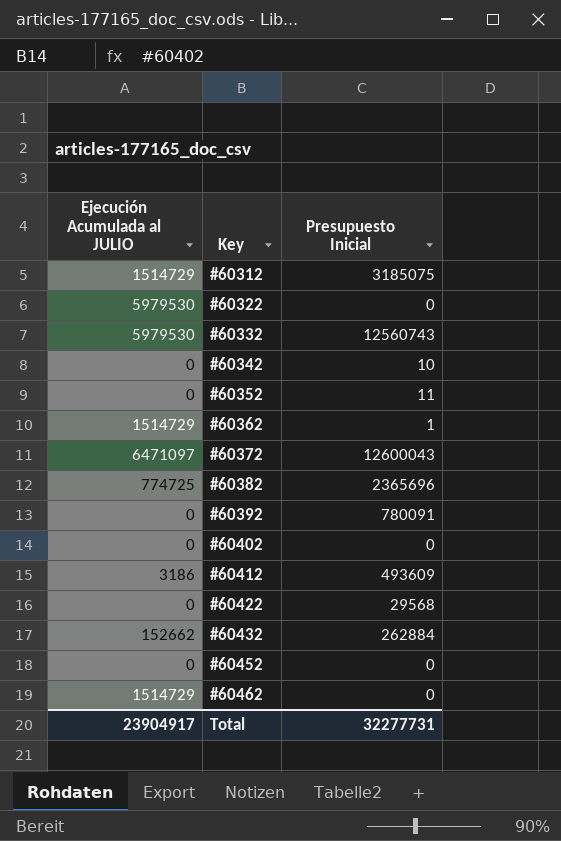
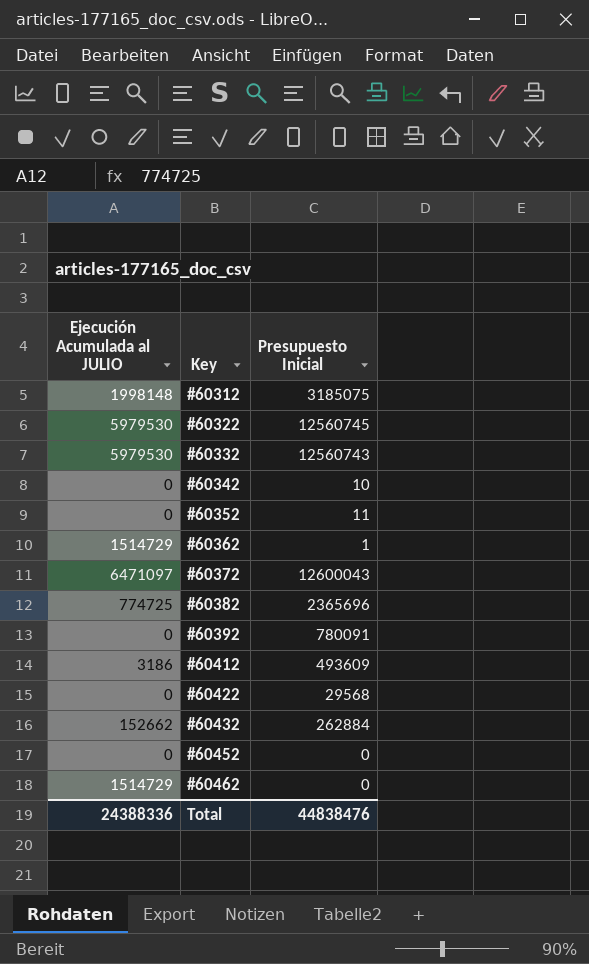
row #60402: 0 | 0 -> none
#60312 | Ejecución Acumulada al JULIO: 1514729 -> 1998148
#60322 | Presupuesto Inicial: 0 -> 12560745
Total | Ejecución Acumulada al JULIO: 23904917 -> 24388336
Total | Presupuesto Inicial: 32277731 -> 44838476

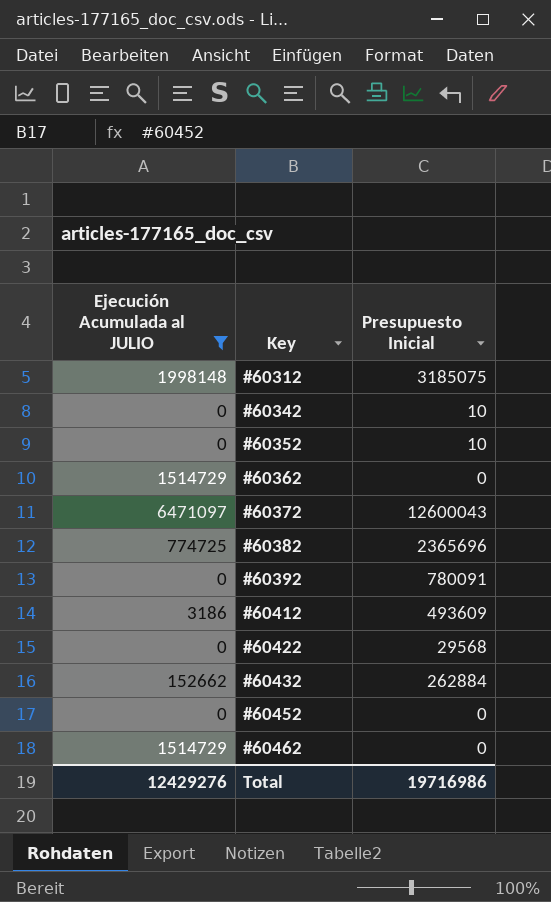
filter: none -> Ejecución Acumulada al JULIO != 5979530
#60352 | Presupuesto Inicial: 11 -> 10
#60362 | Presupuesto Inicial: 1 -> 0
Total | Ejecución Acumulada al JULIO: 24388336 -> 12429276
Total | Presupuesto Inicial: 44838476 -> 19716986

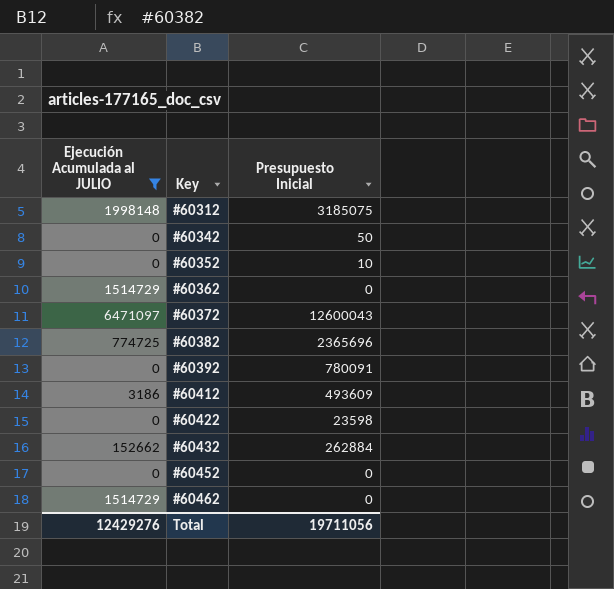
#60342 | Presupuesto Inicial: 10 -> 50
#60422 | Presupuesto Inicial: 29568 -> 23598
Total | Presupuesto Inicial: 19716986 -> 19711056

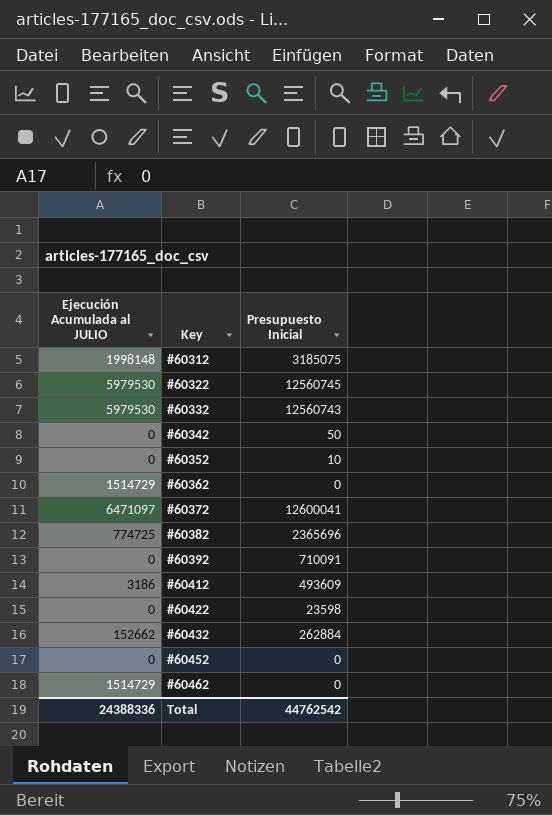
filter: Ejecución Acumulada al JULIO != 5979530 -> none
#60372 | Presupuesto Inicial: 12600043 -> 12600041
#60392 | Presupuesto Inicial: 780091 -> 710091
Total | Ejecución Acumulada al JULIO: 12429276 -> 24388336
Total | Presupuesto Inicial: 19711056 -> 44762542

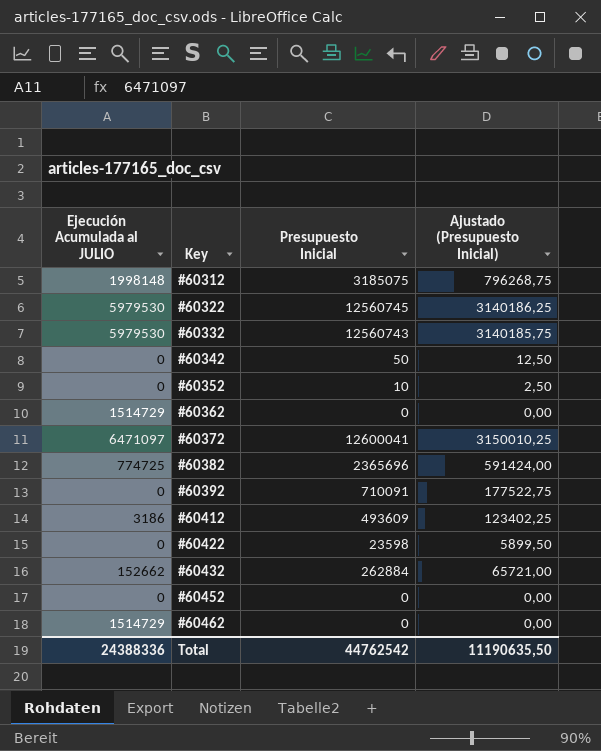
column Ajustado (Presupuesto Inicial) | formula: none -> [Presupuesto Inicial] * 0,25

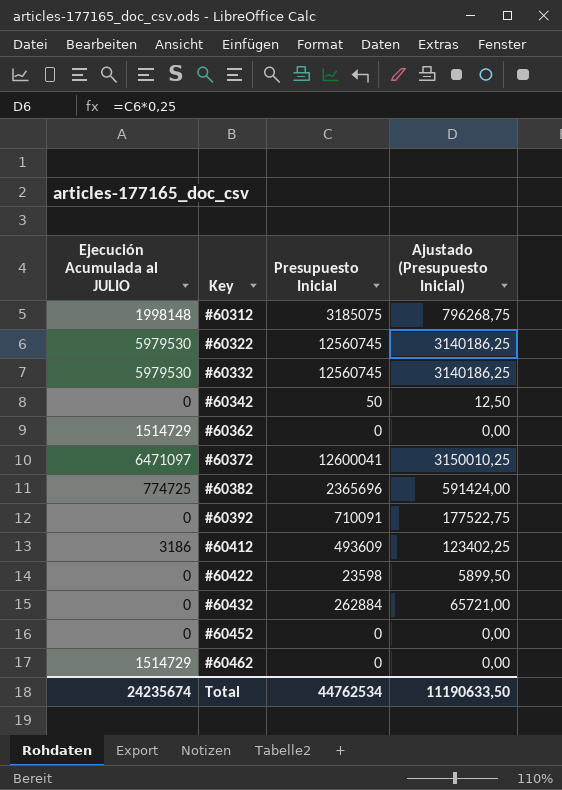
row #60352: 0 | 10 | 2,50 -> none
#60332 | Presupuesto Inicial: 12560743 -> 12560745
#60332 | Ajustado (Presupuesto Inicial): 3140185,75 -> 3140186,25
#60432 | Ejecución Acumulada al JULIO: 152662 -> 0
Total | Ejecución Acumulada al JULIO: 24388336 -> 24235674
Total | Presupuesto Inicial: 44762542 -> 44762534
Total | Ajustado (Presupuesto Inicial): 11190635,50 -> 11190633,50

